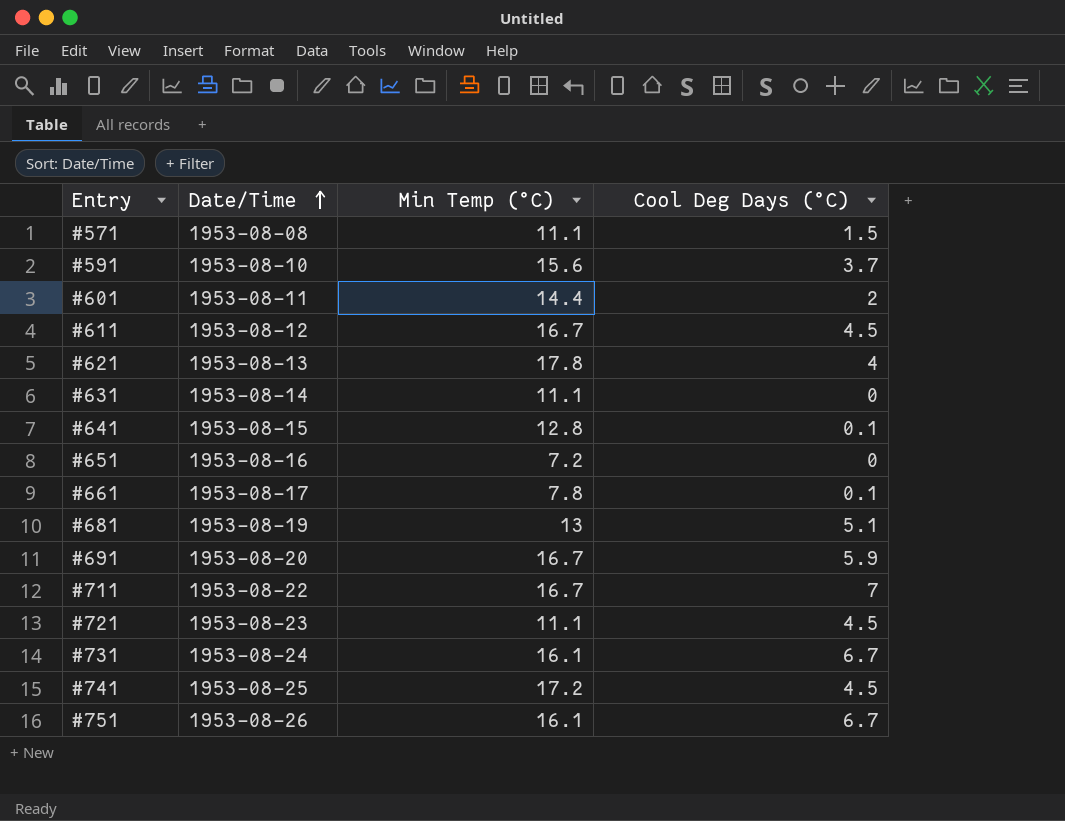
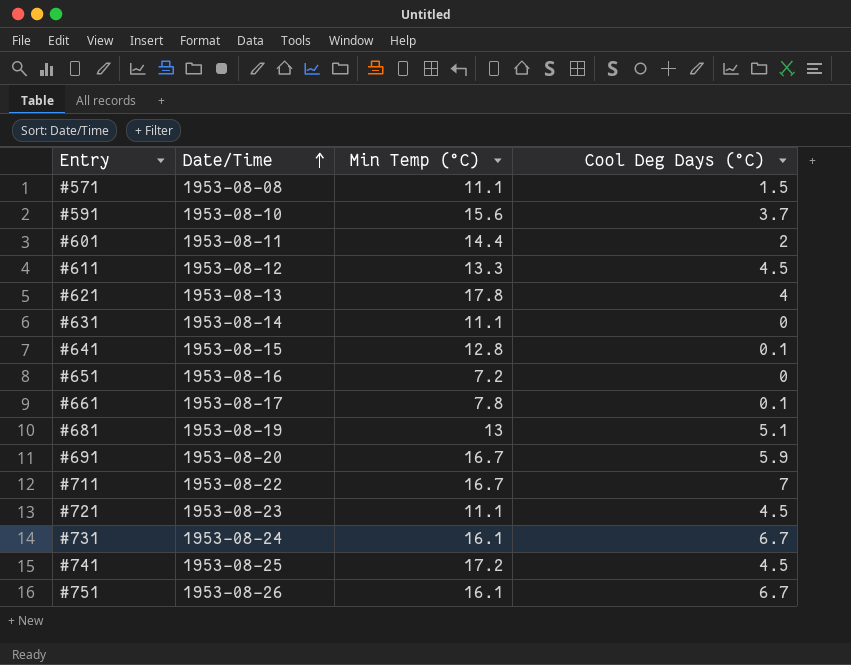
#611 | Min Temp (°C): 16.7 -> 13.3

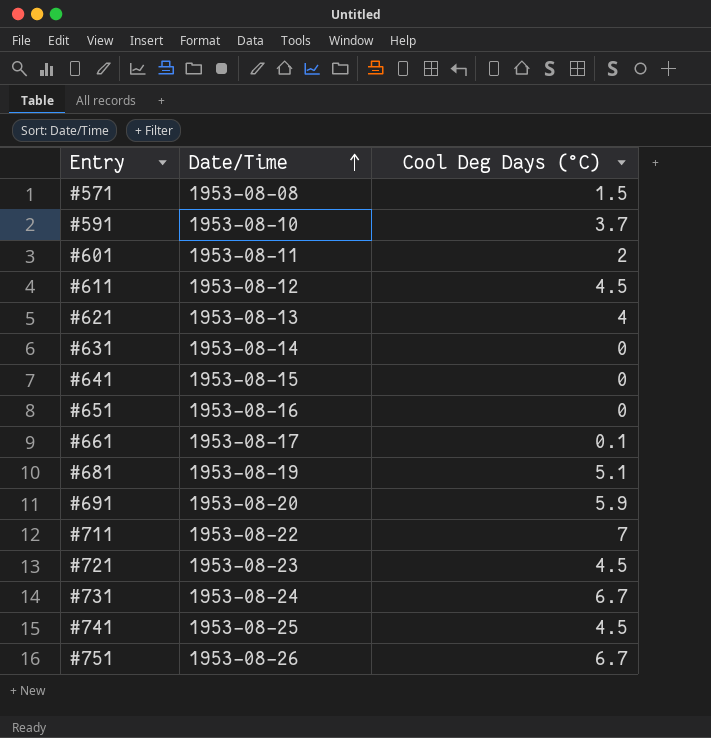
column Min Temp (°C) | position: 3 -> none
#641 | Cool Deg Days (°C): 0.1 -> 0

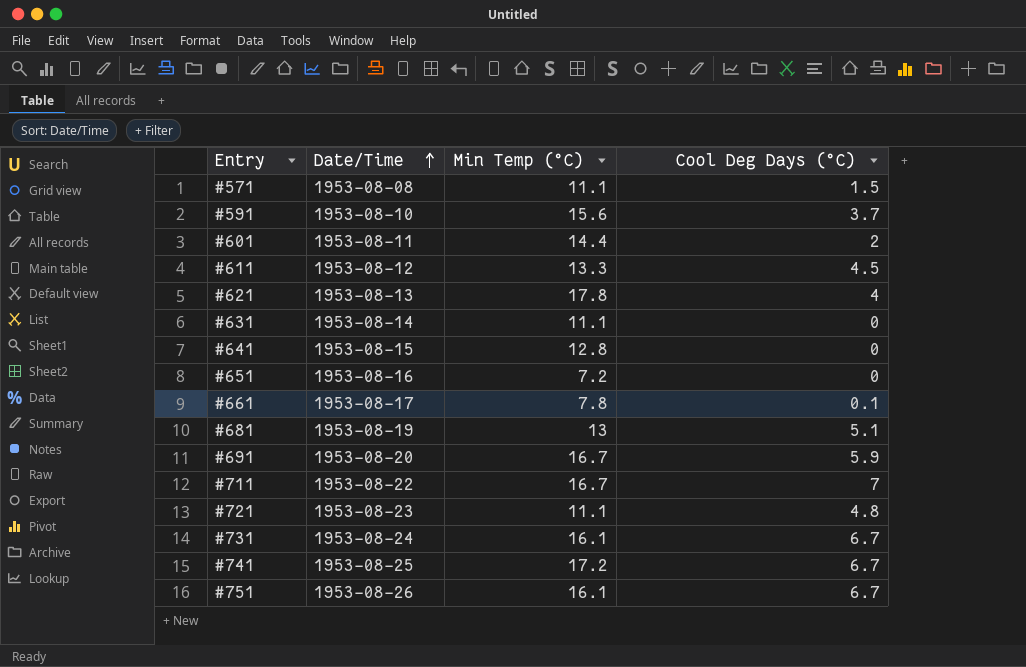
column Min Temp (°C) | position: none -> 3
#721 | Cool Deg Days (°C): 4.5 -> 4.8
#741 | Cool Deg Days (°C): 4.5 -> 6.7

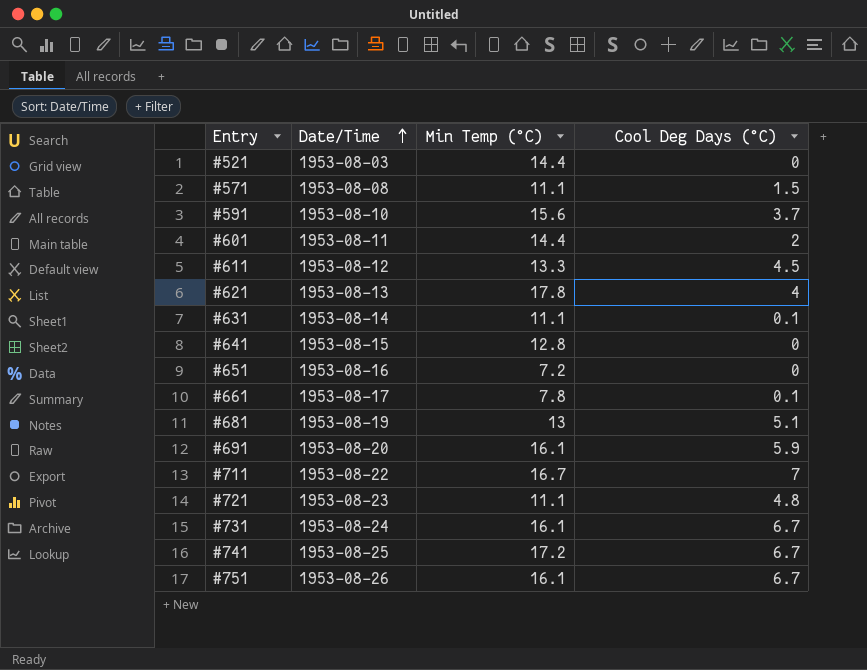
row #521: none -> 1953-08-03 | 14.4 | 0
#631 | Cool Deg Days (°C): 0 -> 0.1
#691 | Min Temp (°C): 16.7 -> 16.1

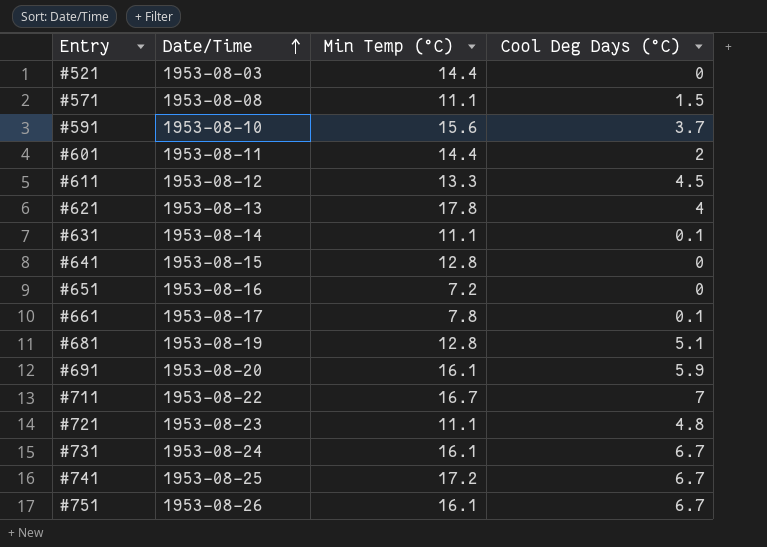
#681 | Min Temp (°C): 13 -> 12.8

